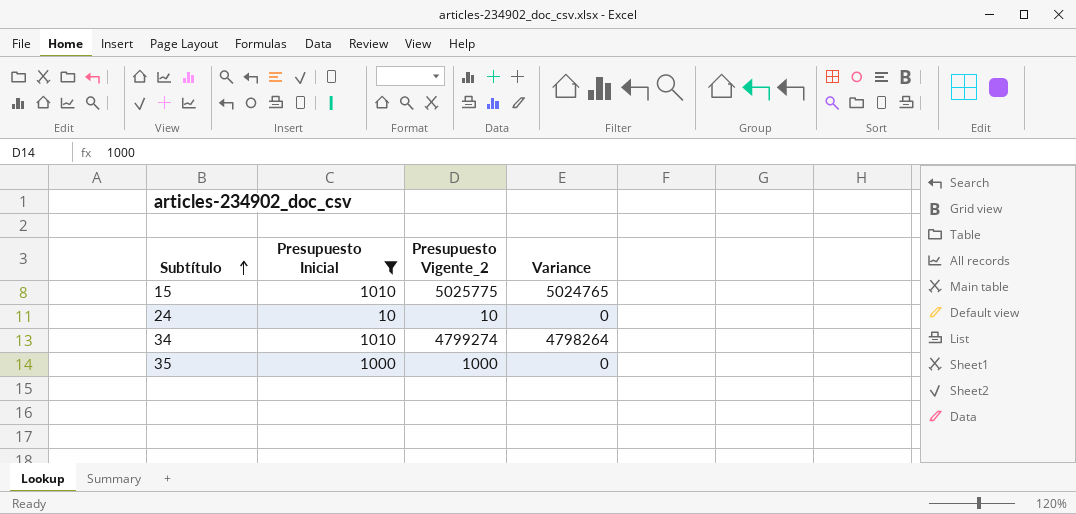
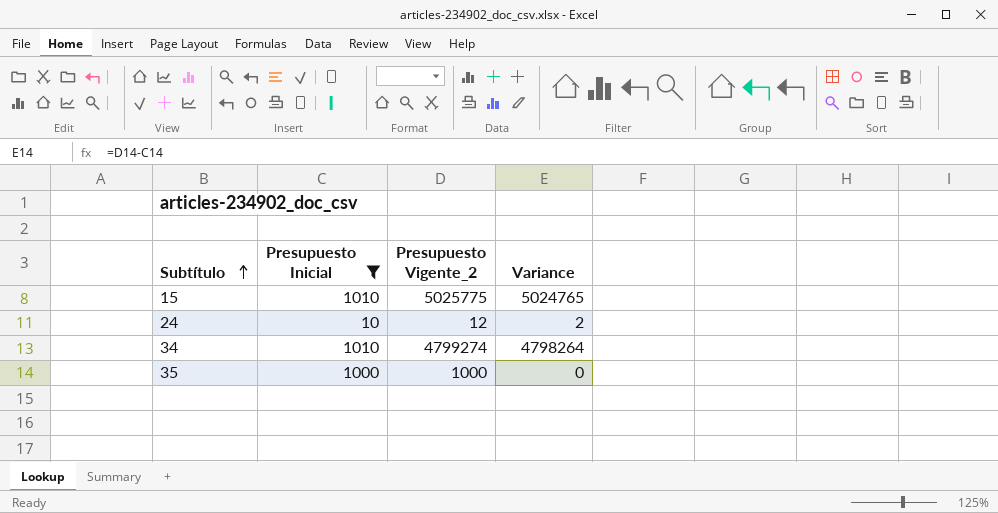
24 | Presupuesto Vigente_2: 10 -> 12
24 | Variance: 0 -> 2

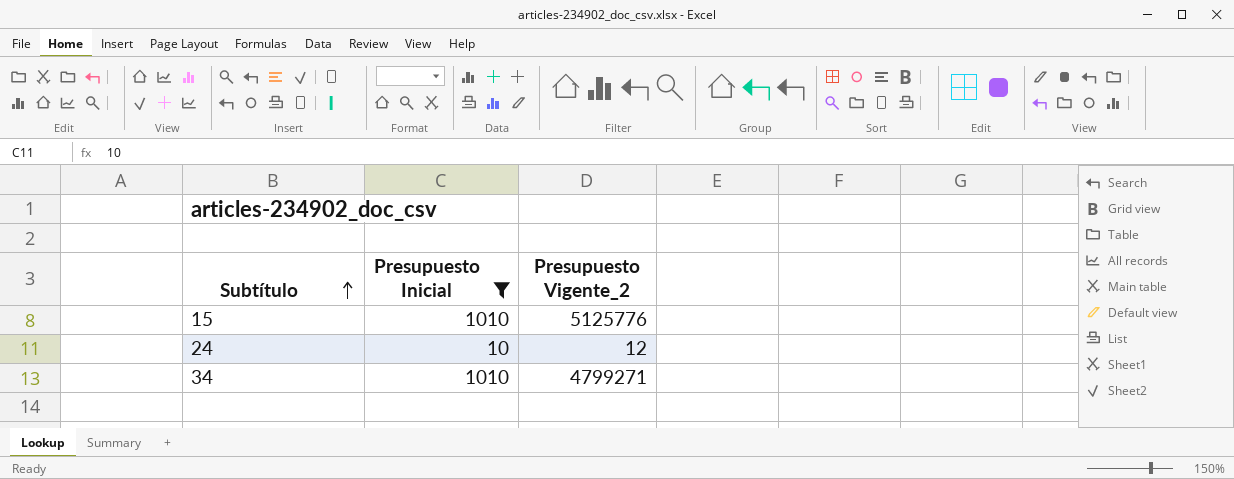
column Variance | formula: [Presupuesto Vigente_2] - [Presupuesto Inicial] -> none
row 35: 1000 | 1000 | 0 -> none
15 | Presupuesto Vigente_2: 5025775 -> 5125776
34 | Presupuesto Vigente_2: 4799274 -> 4799271

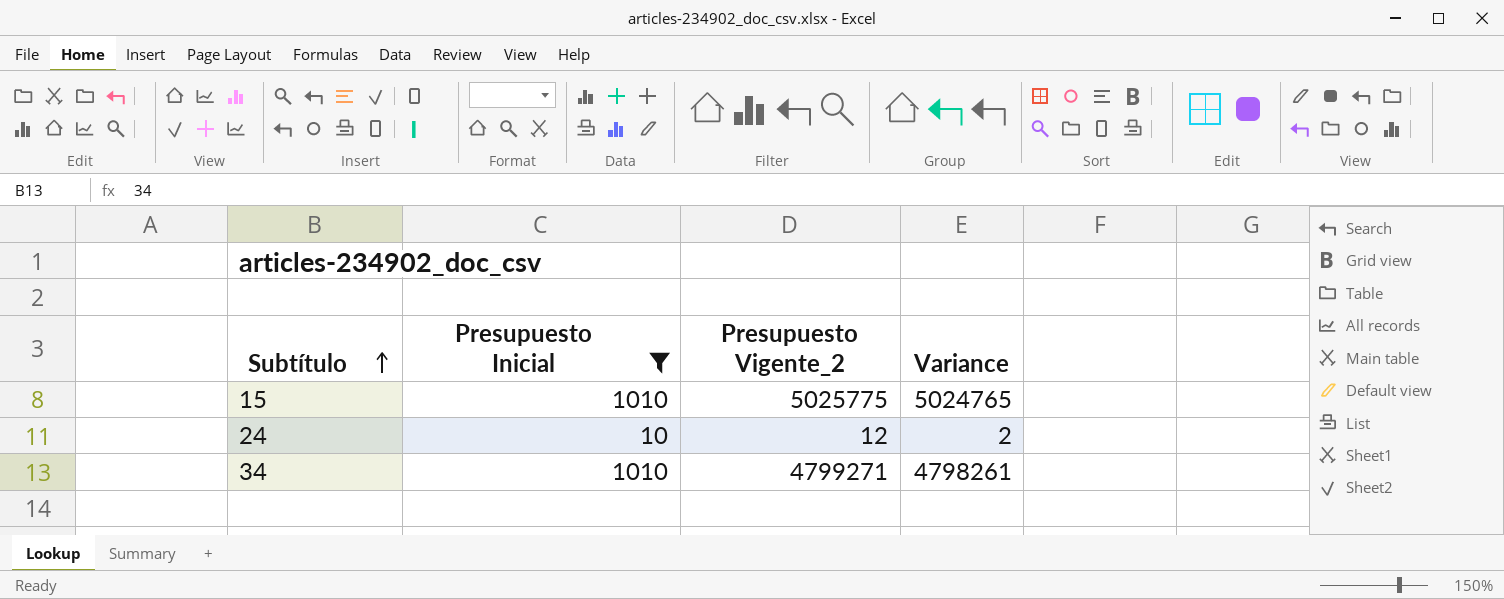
column Variance | formula: none -> [Presupuesto Vigente_2] - [Presupuesto Inicial]
15 | Presupuesto Vigente_2: 5125776 -> 5025775

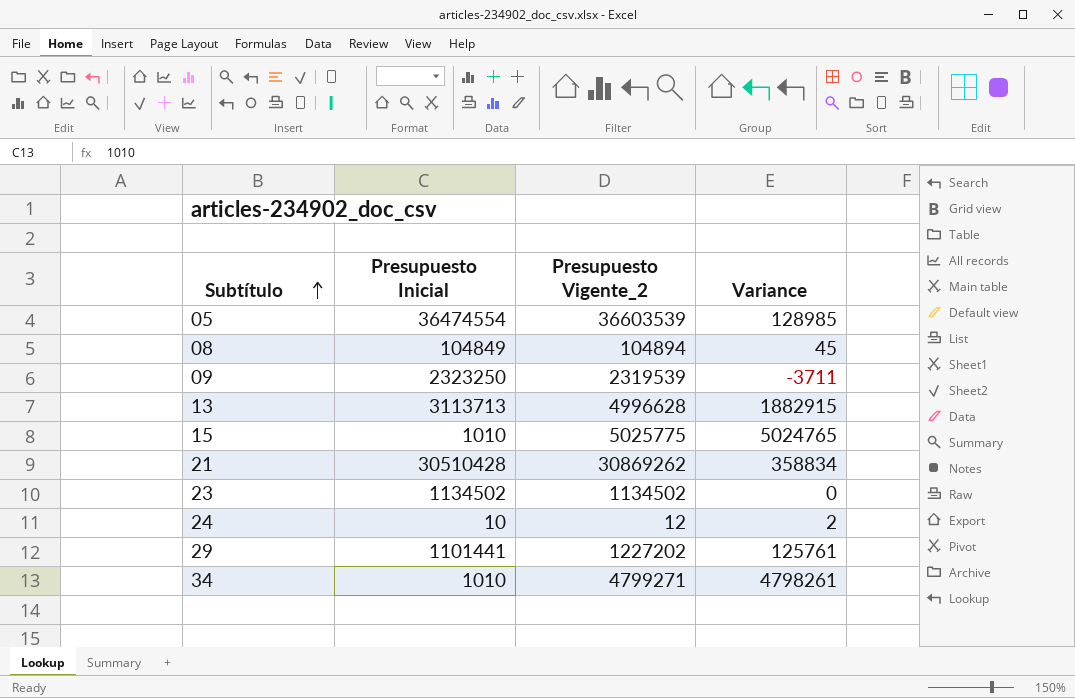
filter: Presupuesto Inicial <= 1010 -> none

